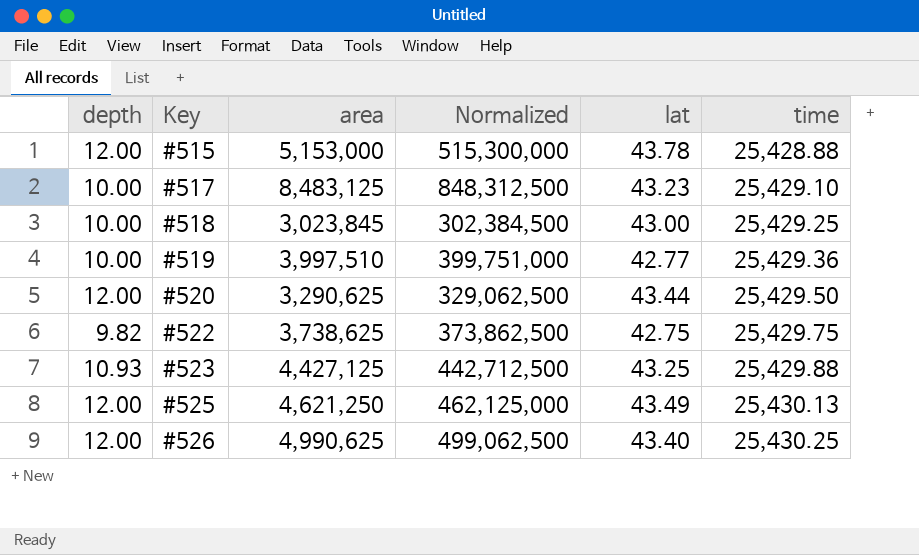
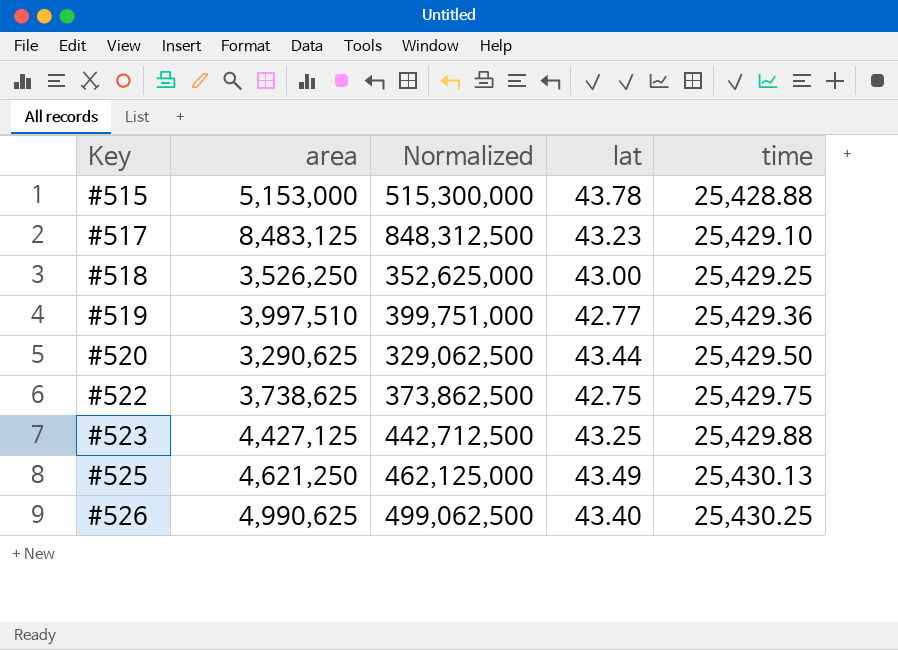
column depth | position: 1 -> none
#518 | area: 3,023,845 -> 3,526,250
#518 | Normalized: 302,384,500 -> 352,625,000

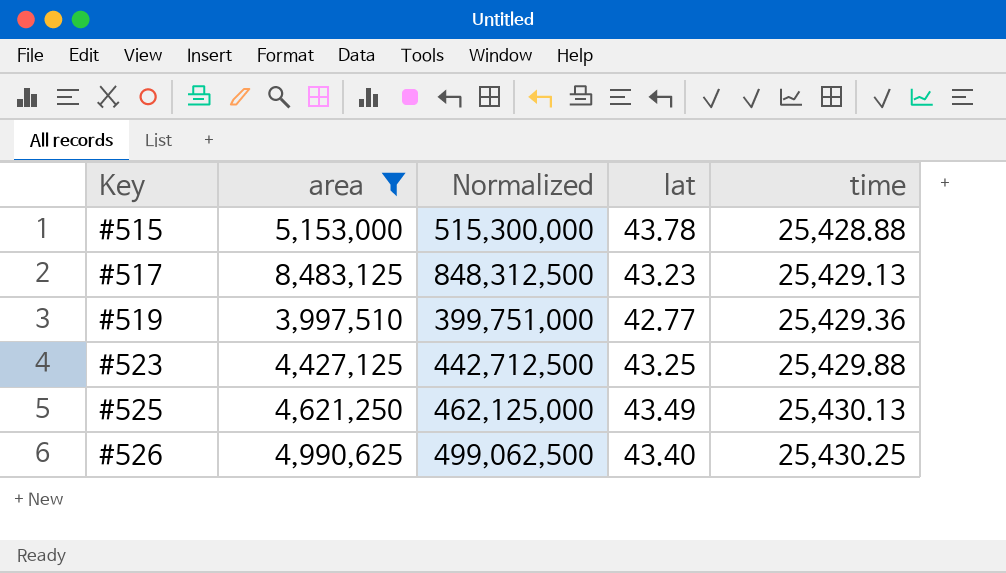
filter: none -> area >= 3,997,510
#517 | time: 25,429.10 -> 25,429.13

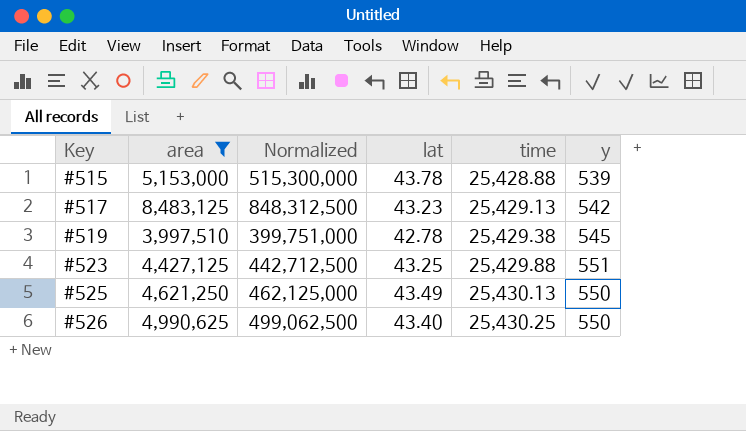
column y | position: none -> 6
#519 | lat: 42.77 -> 42.78
#519 | time: 25,429.36 -> 25,429.38

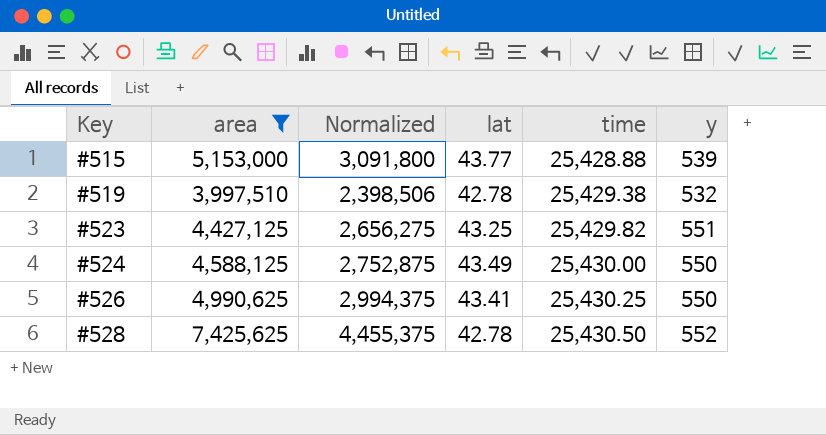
column Normalized | formula: [area] * 100 -> [area] * 0.6
row #517: 8,483,125 | 848,312,500 | 43.23 | 25,429.13 | 542 -> none
row #525: 4,621,250 | 462,125,000 | 43.49 | 25,430.13 | 550 -> none
#515 | lat: 43.78 -> 43.77
#519 | y: 545 -> 532
#523 | time: 25,429.88 -> 25,429.82
row #524: none -> 4,588,125 | 2,752,875 | 43.49 | 25,430.00 | 550
#526 | lat: 43.40 -> 43.41
row #528: none -> 7,425,625 | 4,455,375 | 42.78 | 25,430.50 | 552

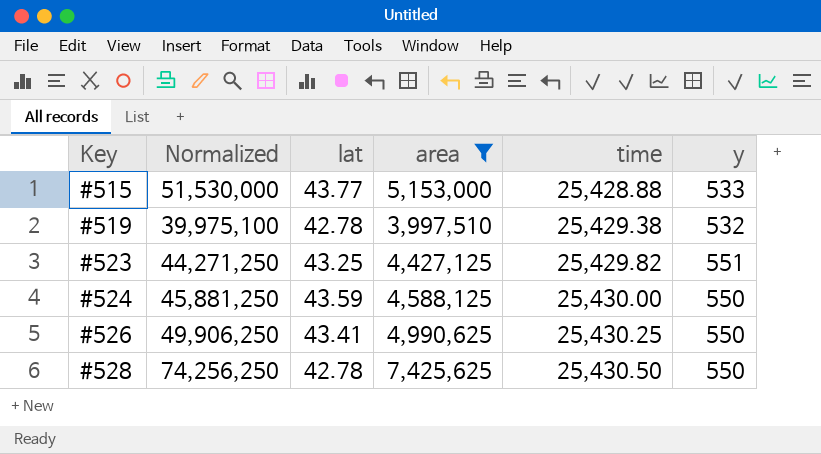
column Normalized | formula: [area] * 0.6 -> [area] * 10
column area | position: 2 -> 4
#515 | y: 539 -> 533
#524 | lat: 43.49 -> 43.59
#528 | y: 552 -> 550

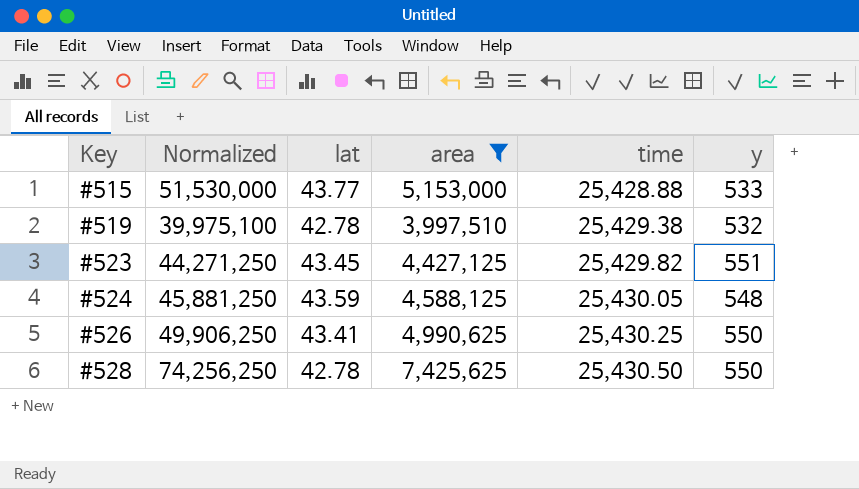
#523 | lat: 43.25 -> 43.45
#524 | time: 25,430.00 -> 25,430.05
#524 | y: 550 -> 548

